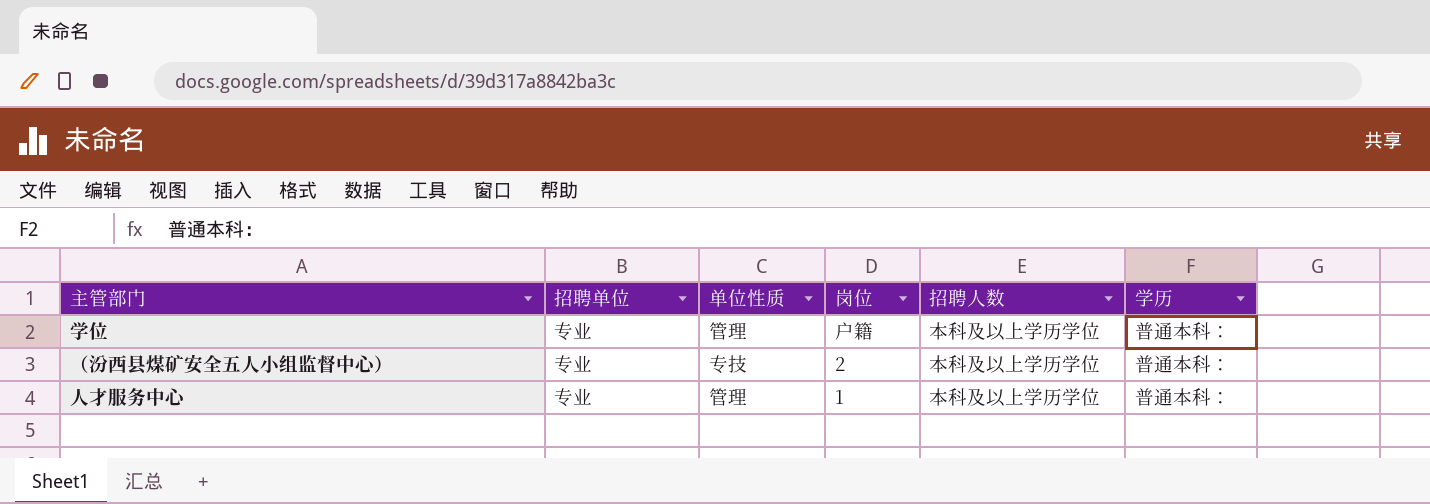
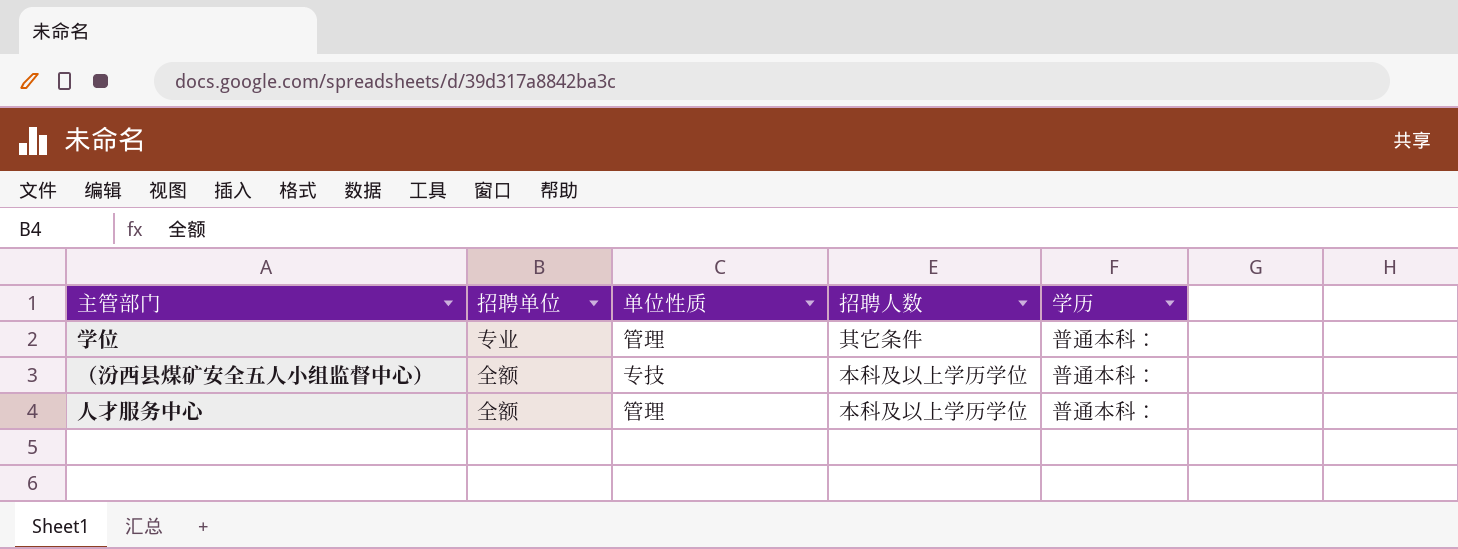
column 岗位 | position: 4 -> none
学位 | 招聘人数: 本科及以上学历学位 -> 其它条件
（汾西县煤矿安全五人小组监督中心） | 招聘单位: 专业 -> 全额
人才服务中心 | 招聘单位: 专业 -> 全额

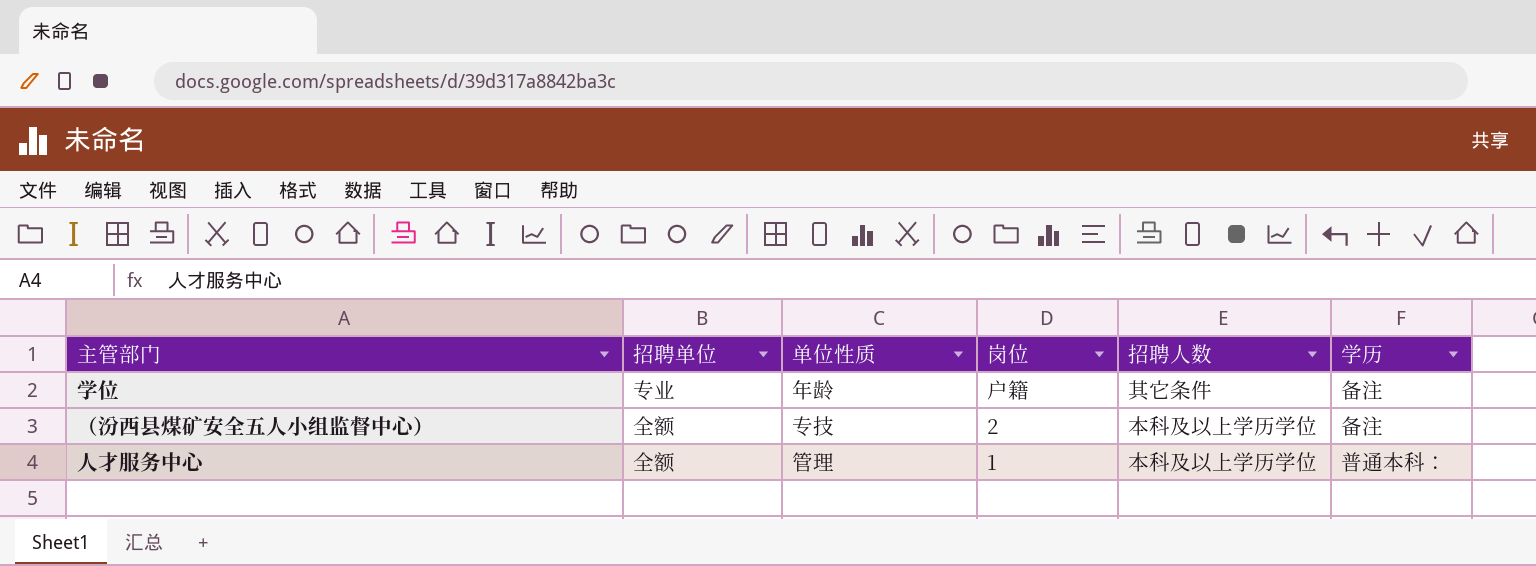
column 岗位 | position: none -> 4
学位 | 单位性质: 管理 -> 年龄
学位 | 学历: 普通本科： -> 备注
（汾西县煤矿安全五人小组监督中心） | 学历: 普通本科： -> 备注

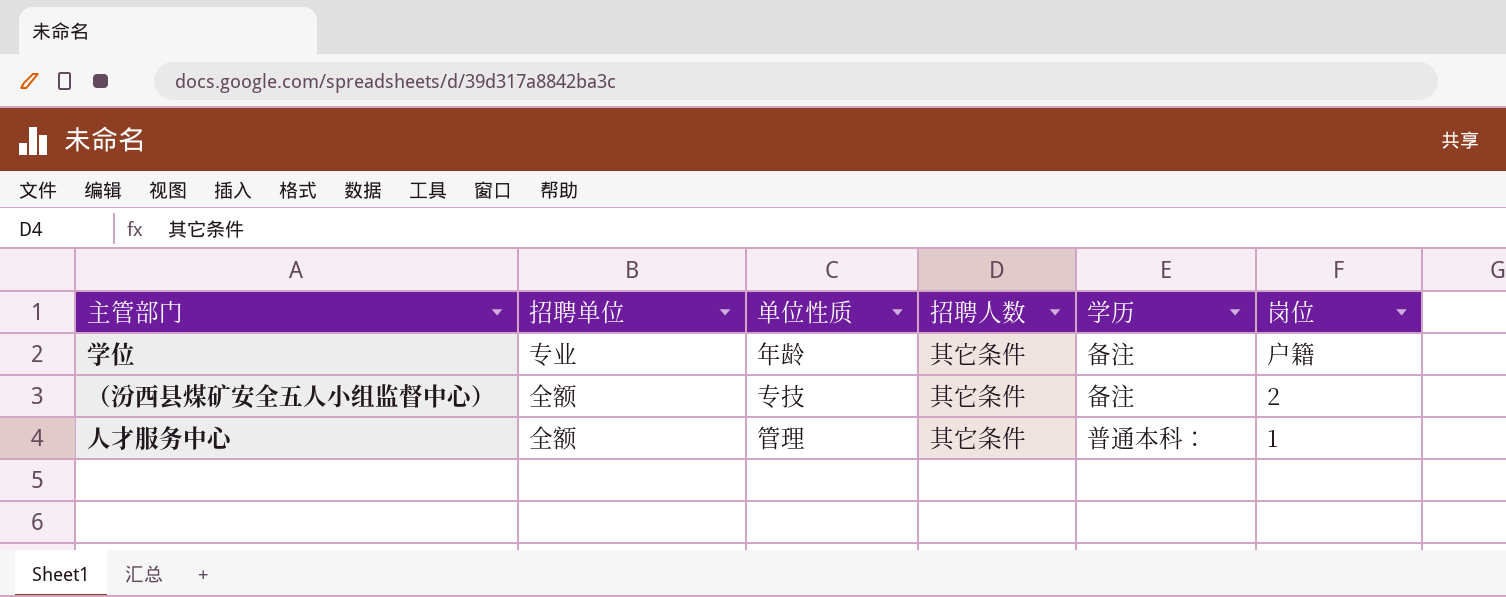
column 岗位 | position: 4 -> 6
（汾西县煤矿安全五人小组监督中心） | 招聘人数: 本科及以上学历学位 -> 其它条件
人才服务中心 | 招聘人数: 本科及以上学历学位 -> 其它条件

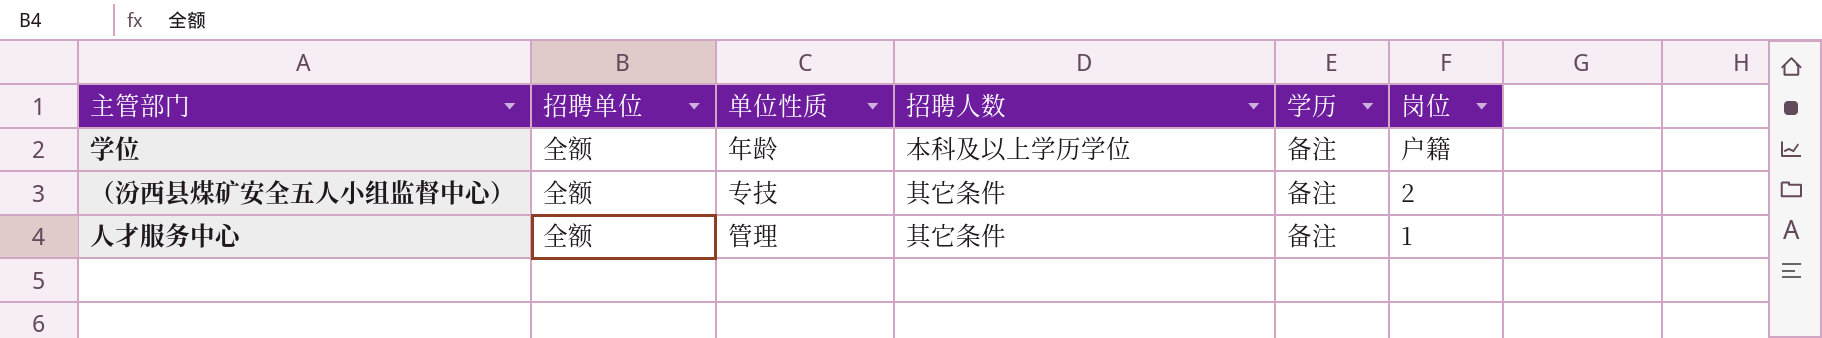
学位 | 招聘单位: 专业 -> 全额
学位 | 招聘人数: 其它条件 -> 本科及以上学历学位
人才服务中心 | 学历: 普通本科： -> 备注

